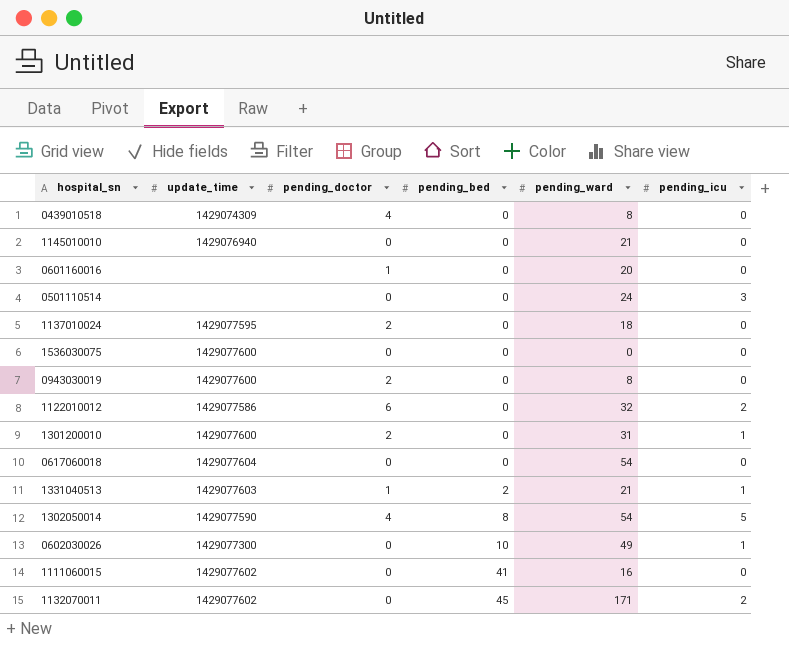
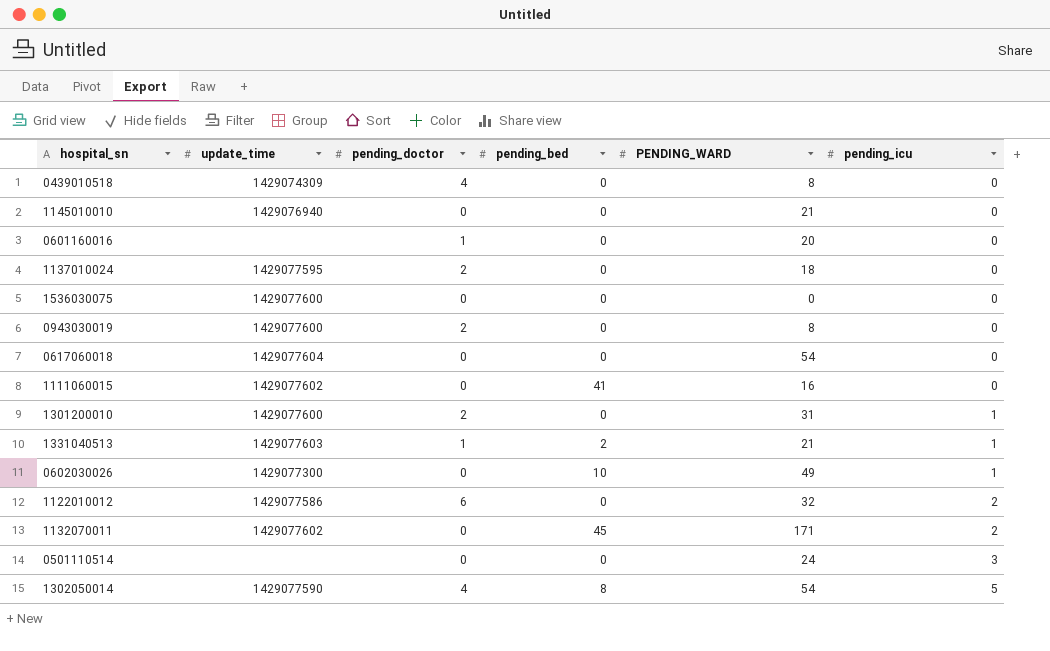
row order: pending_bed ascending -> pending_icu ascending
column name: pending_ward -> PENDING_WARD

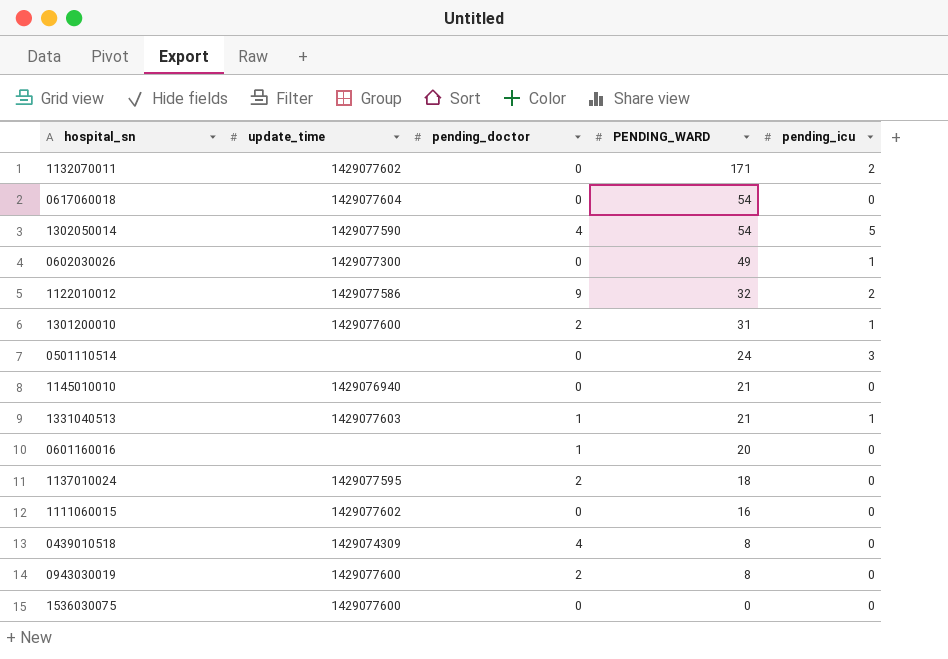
row order: pending_icu ascending -> PENDING_WARD descending
column pending_bed | position: 4 -> none
1122010012 | pending_doctor: 6 -> 9

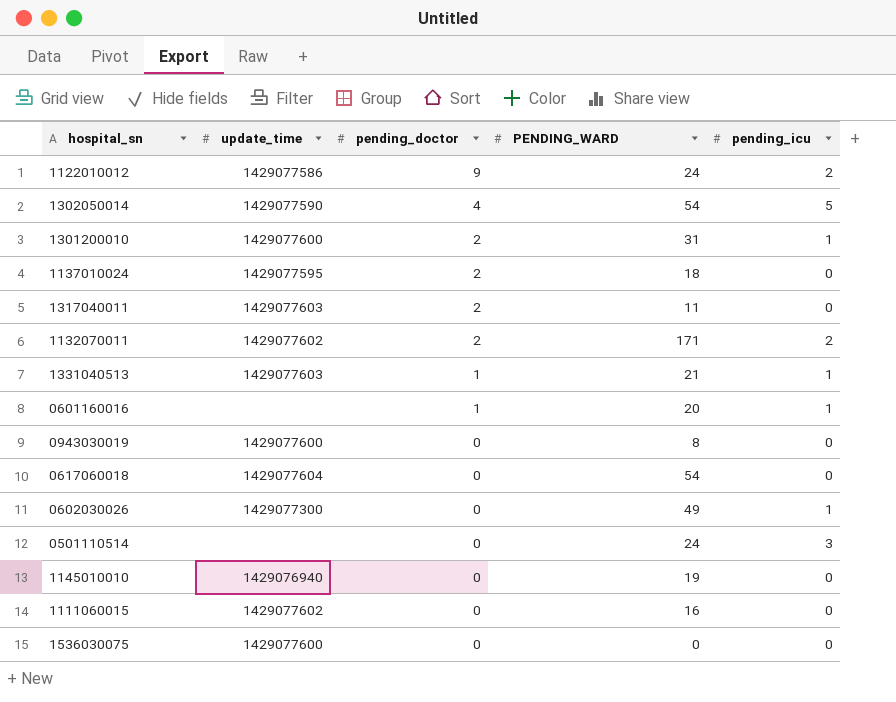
row order: PENDING_WARD descending -> pending_doctor descending
row 0439010518: 1429074309 | 4 | 8 | 0 -> none
1122010012 | PENDING_WARD: 32 -> 24
row 1317040011: none -> 1429077603 | 2 | 11 | 0
1132070011 | pending_doctor: 0 -> 2
0601160016 | pending_icu: 0 -> 1
0943030019 | pending_doctor: 2 -> 0
1145010010 | PENDING_WARD: 21 -> 19

